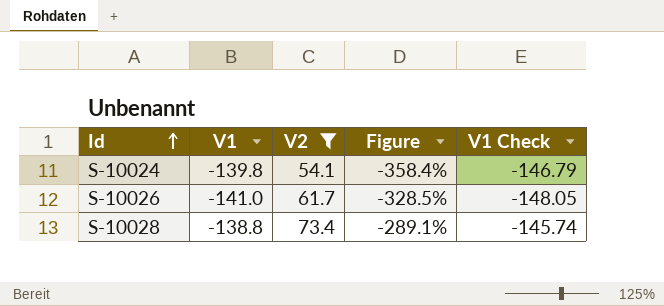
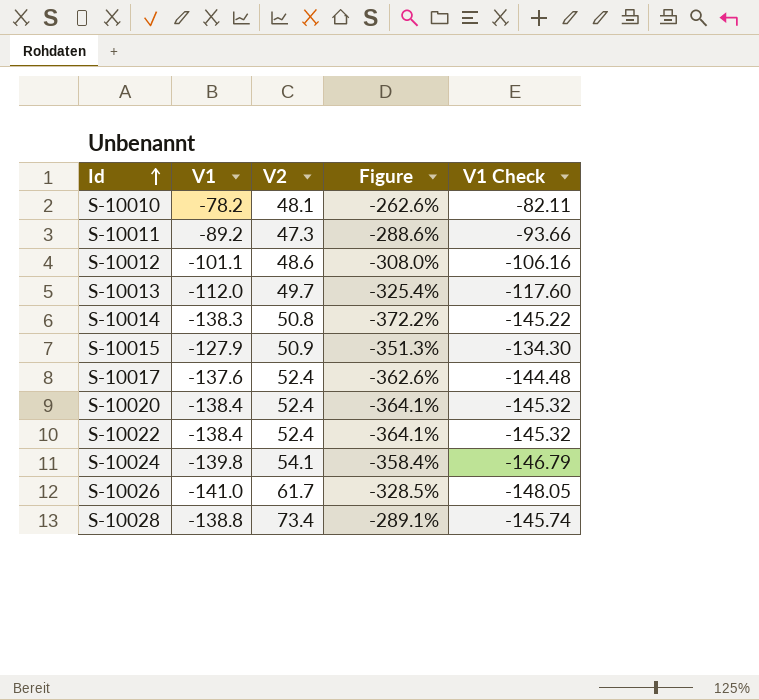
filter: V2 >= 54.1 -> none

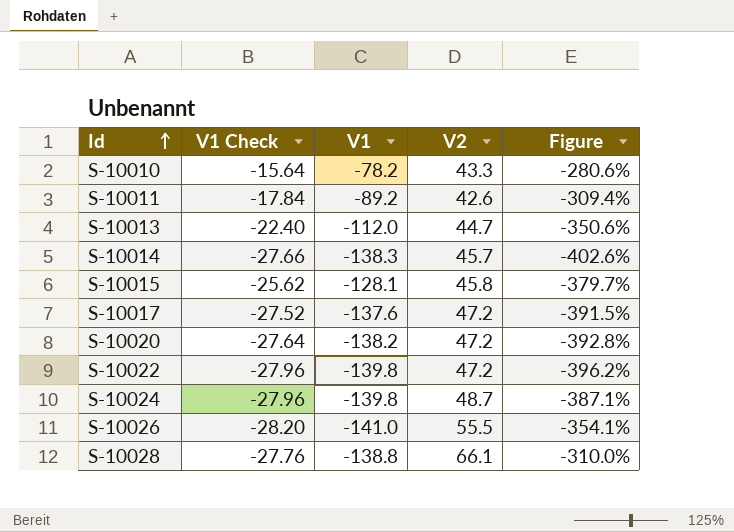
column V1 Check | formula: [V1] * 1.05 -> [V1] * 0.2
column V1 Check | position: 5 -> 2
row S-10012: -101.1 | 48.6 | -308.0% | -106.16 -> none
S-10010 | V2: 48.1 -> 43.3
S-10010 | Figure: -262.6% -> -280.6%
S-10011 | V2: 47.3 -> 42.6
S-10011 | Figure: -288.6% -> -309.4%
S-10013 | V2: 49.7 -> 44.7
S-10013 | Figure: -325.4% -> -350.6%
S-10014 | V2: 50.8 -> 45.7
S-10014 | Figure: -372.2% -> -402.6%
S-10015 | V1: -127.9 -> -128.1
S-10015 | V2: 50.9 -> 45.8
S-10015 | Figure: -351.3% -> -379.7%
S-10017 | V2: 52.4 -> 47.2
S-10017 | Figure: -362.6% -> -391.5%
S-10020 | V1: -138.4 -> -138.2
S-10020 | V2: 52.4 -> 47.2
S-10020 | Figure: -364.1% -> -392.8%
S-10022 | V1: -138.4 -> -139.8
S-10022 | V2: 52.4 -> 47.2
S-10022 | Figure: -364.1% -> -396.2%
S-10024 | V2: 54.1 -> 48.7
S-10024 | Figure: -358.4% -> -387.1%
S-10026 | V2: 61.7 -> 55.5
S-10026 | Figure: -328.5% -> -354.1%
S-10028 | V2: 73.4 -> 66.1
S-10028 | Figure: -289.1% -> -310.0%

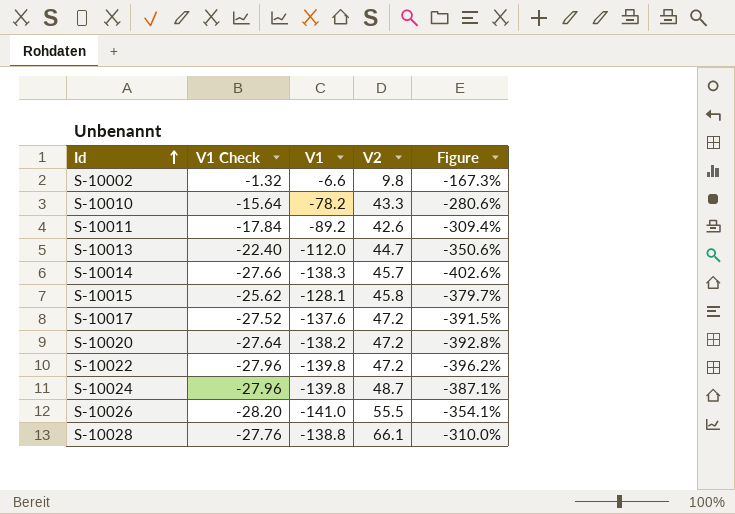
row S-10002: none -> -1.32 | -6.6 | 9.8 | -167.3%

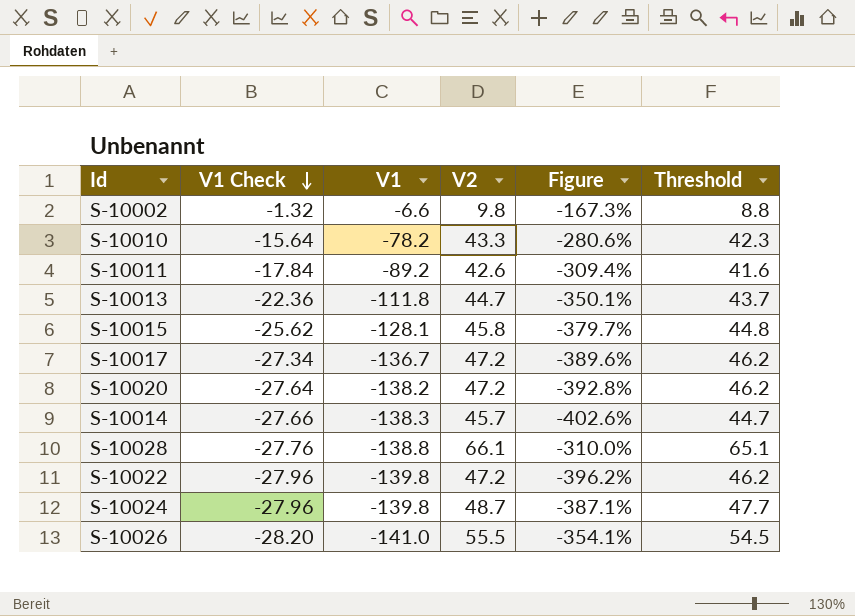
row order: Id ascending -> V1 Check descending
column Threshold | formula: none -> [V2] - 1
S-10013 | V1 Check: -22.40 -> -22.36
S-10013 | V1: -112.0 -> -111.8
S-10013 | Figure: -350.6% -> -350.1%
S-10017 | V1 Check: -27.52 -> -27.34
S-10017 | V1: -137.6 -> -136.7
S-10017 | Figure: -391.5% -> -389.6%

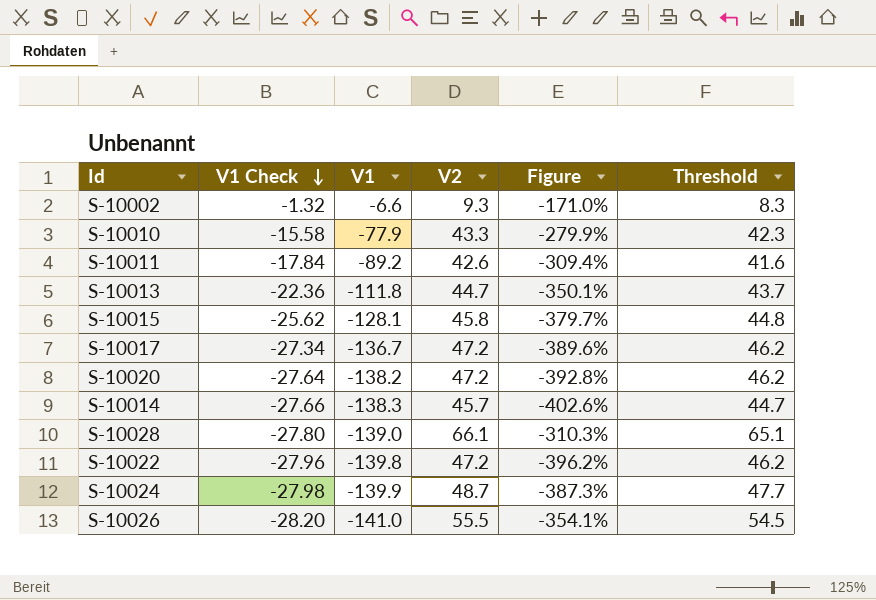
S-10002 | V2: 9.8 -> 9.3
S-10002 | Figure: -167.3% -> -171.0%
S-10002 | Threshold: 8.8 -> 8.3
S-10010 | V1 Check: -15.64 -> -15.58
S-10010 | V1: -78.2 -> -77.9
S-10010 | Figure: -280.6% -> -279.9%
S-10028 | V1 Check: -27.76 -> -27.80
S-10028 | V1: -138.8 -> -139.0
S-10028 | Figure: -310.0% -> -310.3%
S-10024 | V1 Check: -27.96 -> -27.98
S-10024 | V1: -139.8 -> -139.9
S-10024 | Figure: -387.1% -> -387.3%

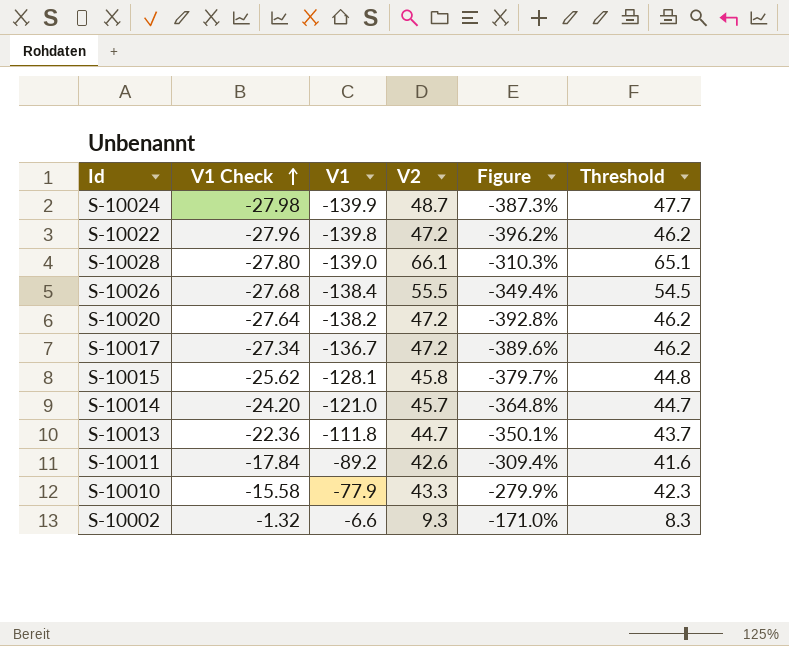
row order: V1 Check descending -> V1 Check ascending
S-10026 | V1 Check: -28.20 -> -27.68
S-10026 | V1: -141.0 -> -138.4
S-10026 | Figure: -354.1% -> -349.4%
S-10014 | V1 Check: -27.66 -> -24.20
S-10014 | V1: -138.3 -> -121.0
S-10014 | Figure: -402.6% -> -364.8%

